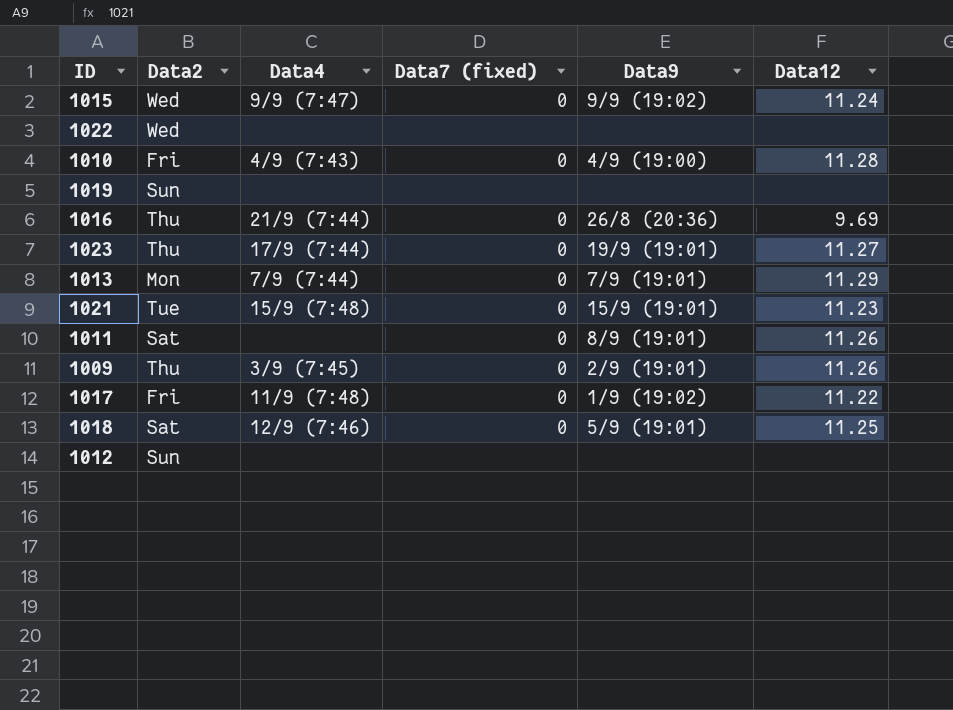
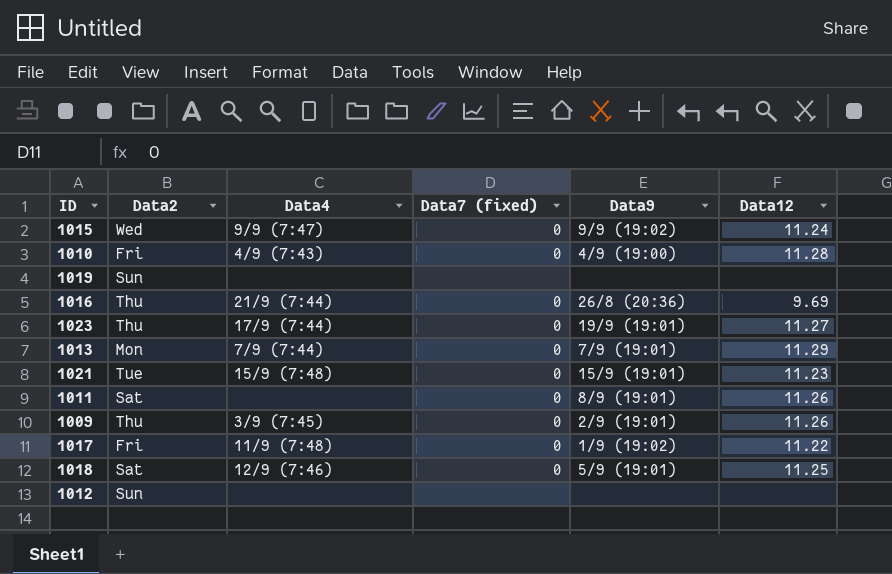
row 1022: Wed | none | none | none | none -> none

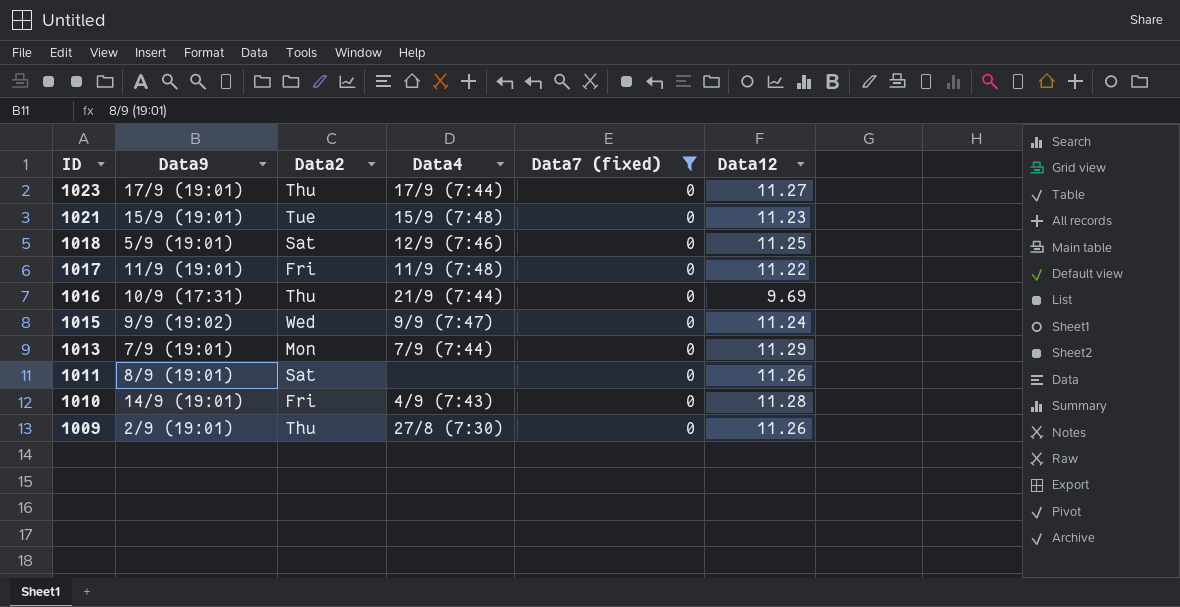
filter: none -> Data7 (fixed) = 0
row order: none -> ID descending
column Data9 | position: 5 -> 2
1023 | Data9: 19/9 (19:01) -> 17/9 (19:01)
1017 | Data9: 1/9 (19:02) -> 11/9 (19:01)
1016 | Data9: 26/8 (20:36) -> 10/9 (17:31)
1010 | Data9: 4/9 (19:00) -> 14/9 (19:01)
1009 | Data4: 3/9 (7:45) -> 27/8 (7:30)

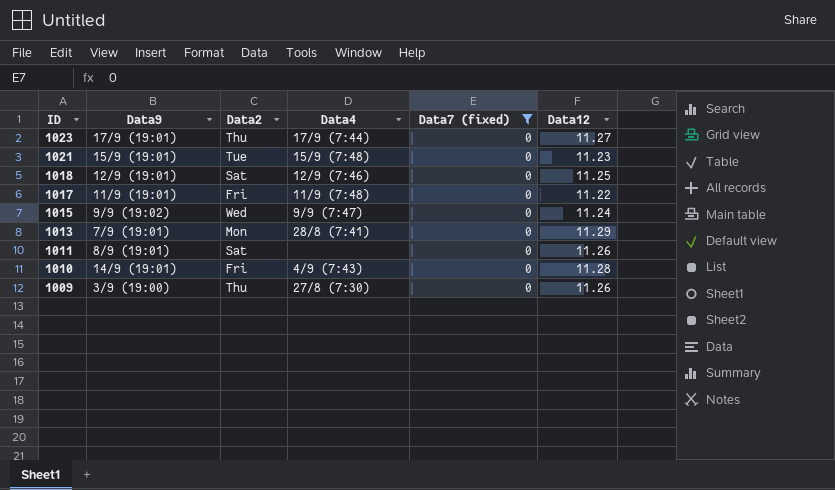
row 1016: 10/9 (17:31) | Thu | 21/9 (7:44) | 0 | 9.69 -> none
1018 | Data9: 5/9 (19:01) -> 12/9 (19:01)
1013 | Data4: 7/9 (7:44) -> 28/8 (7:41)
1009 | Data9: 2/9 (19:01) -> 3/9 (19:00)

